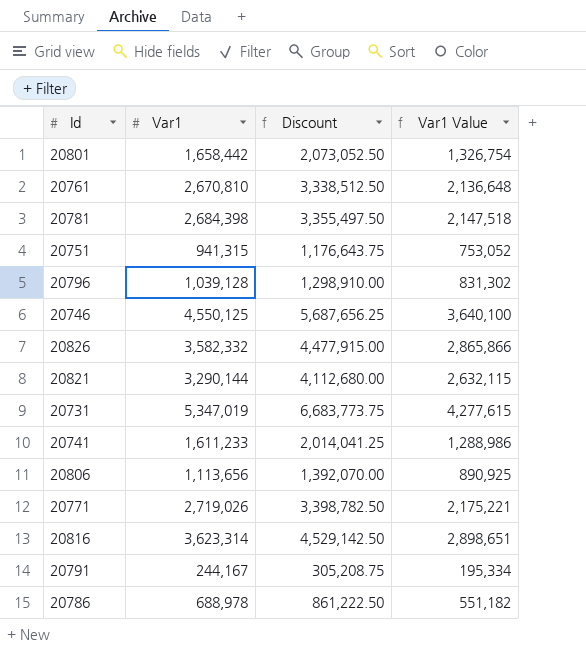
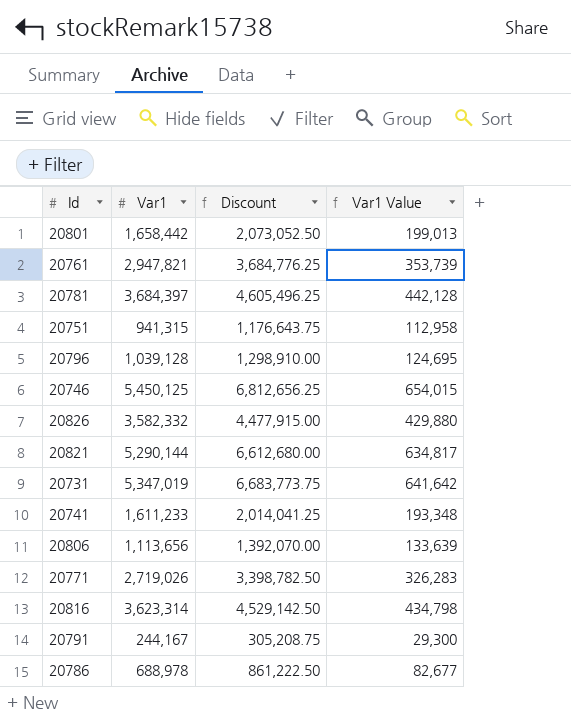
column Var1 Value | formula: [Var1] * 0.8 -> [Var1] * 0.12
20761 | Var1: 2,670,810 -> 2,947,821
20761 | Discount: 3,338,512.50 -> 3,684,776.25
20781 | Var1: 2,684,398 -> 3,684,397
20781 | Discount: 3,355,497.50 -> 4,605,496.25
20746 | Var1: 4,550,125 -> 5,450,125
20746 | Discount: 5,687,656.25 -> 6,812,656.25
20821 | Var1: 3,290,144 -> 5,290,144
20821 | Discount: 4,112,680.00 -> 6,612,680.00

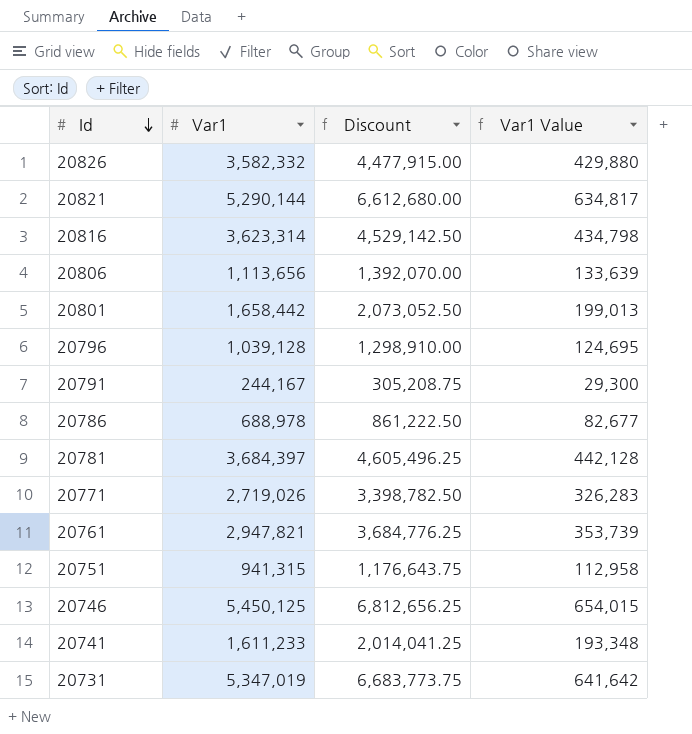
row order: none -> Id descending

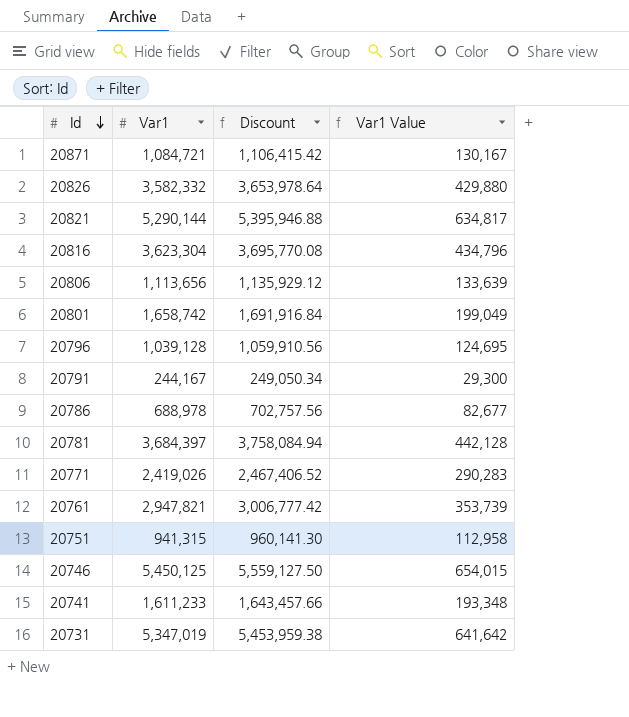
column Discount | formula: [Var1] * 1.25 -> [Var1] * 1.02
row 20871: none -> 1,084,721 | 1,106,415.42 | 130,167
20816 | Var1: 3,623,314 -> 3,623,304
20816 | Var1 Value: 434,798 -> 434,796
20801 | Var1: 1,658,442 -> 1,658,742
20801 | Var1 Value: 199,013 -> 199,049
20771 | Var1: 2,719,026 -> 2,419,026
20771 | Var1 Value: 326,283 -> 290,283

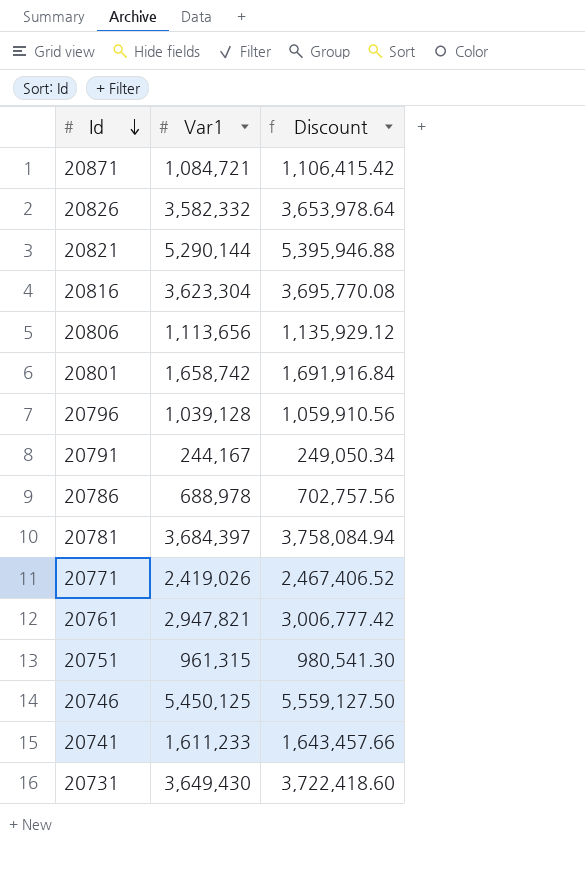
column Var1 Value | formula: [Var1] * 0.12 -> none
20751 | Var1: 941,315 -> 961,315
20751 | Discount: 960,141.30 -> 980,541.30
20731 | Var1: 5,347,019 -> 3,649,430
20731 | Discount: 5,453,959.38 -> 3,722,418.60

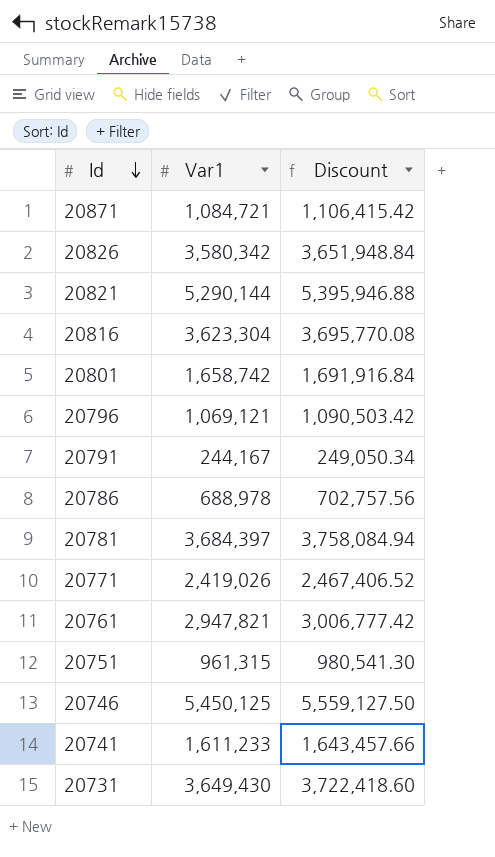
row 20806: 1,113,656 | 1,135,929.12 -> none
20826 | Var1: 3,582,332 -> 3,580,342
20826 | Discount: 3,653,978.64 -> 3,651,948.84
20796 | Var1: 1,039,128 -> 1,069,121
20796 | Discount: 1,059,910.56 -> 1,090,503.42

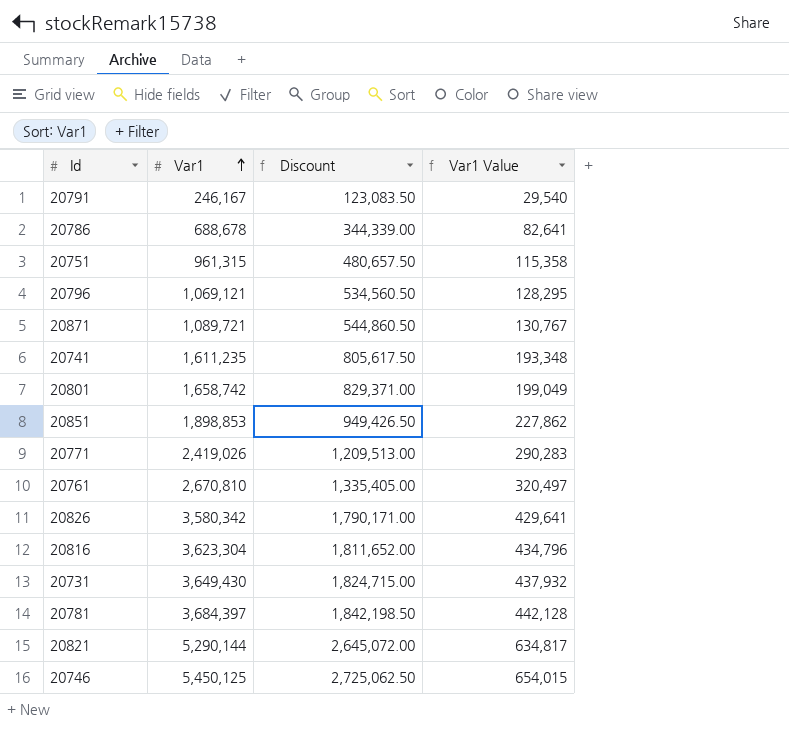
row order: Id descending -> Var1 ascending
column Discount | formula: [Var1] * 1.02 -> [Var1] * 0.5
column Var1 Value | formula: none -> [Var1] * 0.12
20791 | Var1: 244,167 -> 246,167
20786 | Var1: 688,978 -> 688,678
20871 | Var1: 1,084,721 -> 1,089,721
20741 | Var1: 1,611,233 -> 1,611,235
row 20851: none -> 1,898,853 | 949,426.50 | 227,862
20761 | Var1: 2,947,821 -> 2,670,810

